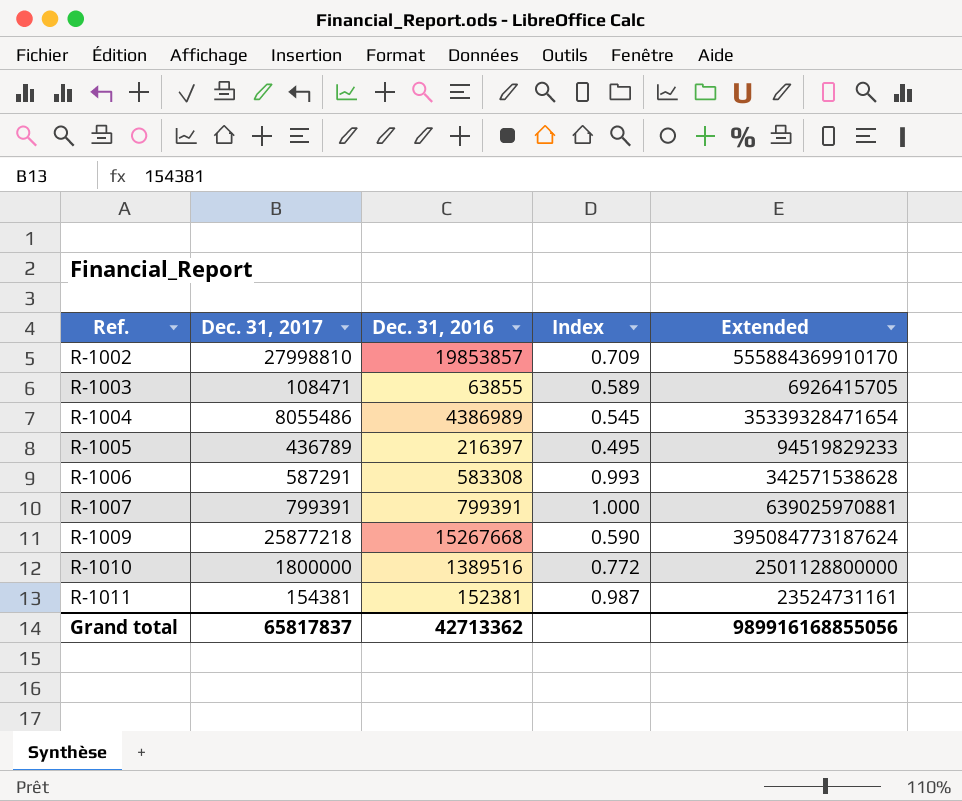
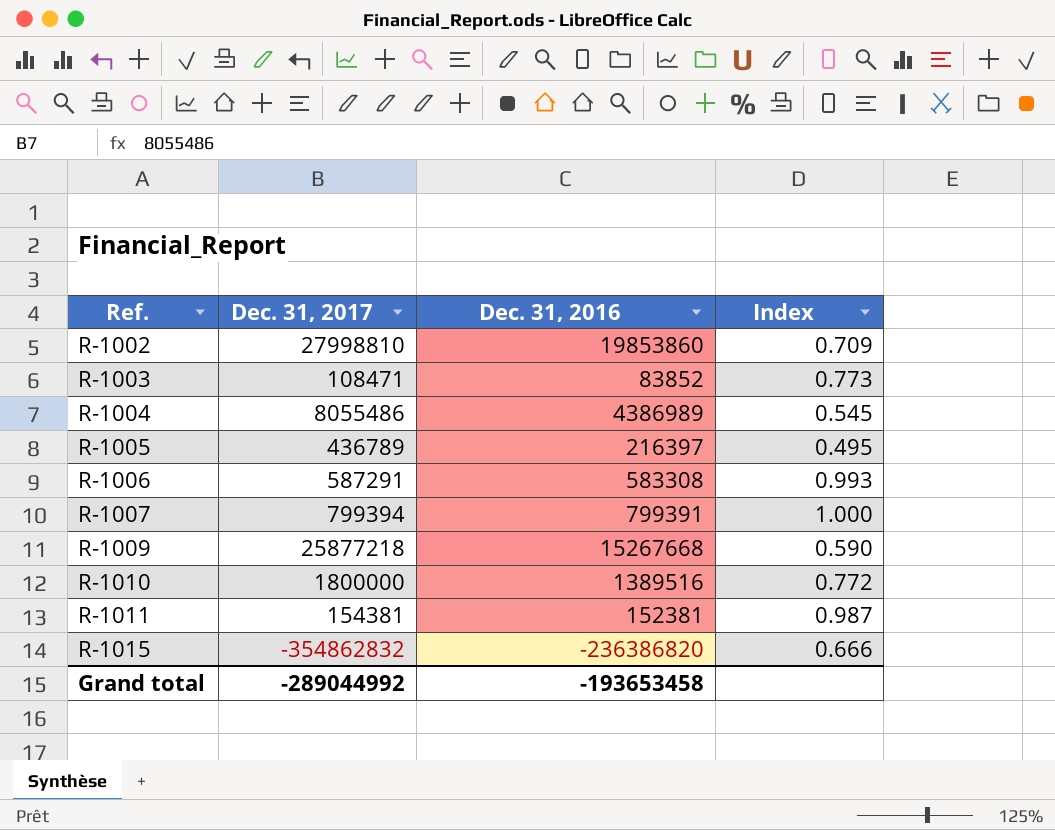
column Extended | formula: [Dec. 31, 2017] * [Dec. 31, 2016] -> none
R-1002 | Dec. 31, 2016: 19853857 -> 19853860
R-1003 | Dec. 31, 2016: 63855 -> 83852
R-1003 | Index: 0.589 -> 0.773
R-1007 | Dec. 31, 2017: 799391 -> 799394
row R-1015: none -> -354862832 | -236386820 | 0.666
Grand total | Dec. 31, 2017: 65817837 -> -289044992
Grand total | Dec. 31, 2016: 42713362 -> -193653458

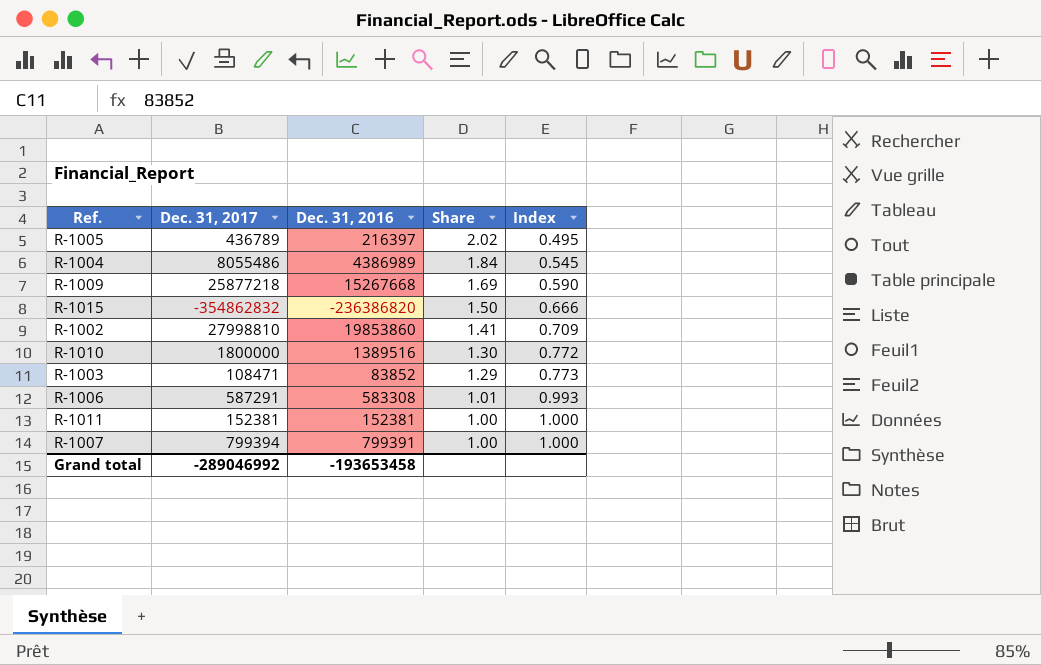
row order: Ref. ascending -> Share descending
column Share | formula: none -> [Dec. 31, 2017] / [Dec. 31, 2016]
R-1011 | Dec. 31, 2017: 154381 -> 152381
R-1011 | Index: 0.987 -> 1.000
Grand total | Dec. 31, 2017: -289044992 -> -289046992

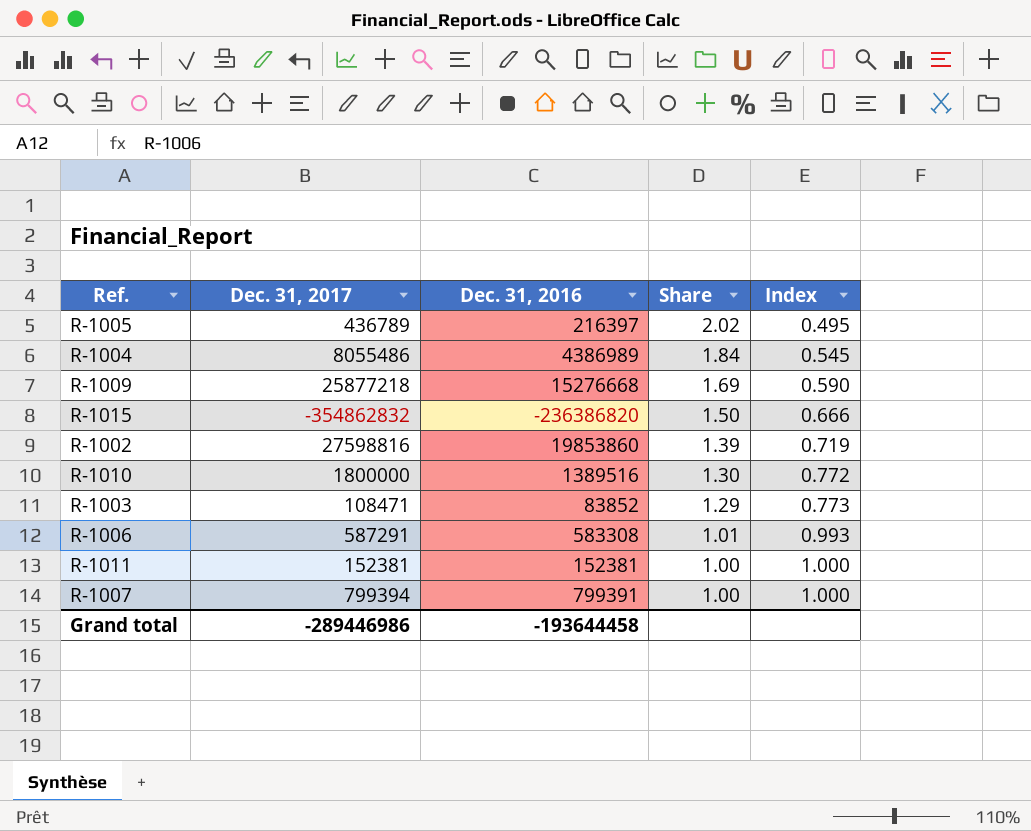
R-1009 | Dec. 31, 2016: 15267668 -> 15276668
R-1002 | Dec. 31, 2017: 27998810 -> 27598816
R-1002 | Share: 1.41 -> 1.39
R-1002 | Index: 0.709 -> 0.719
Grand total | Dec. 31, 2017: -289046992 -> -289446986
Grand total | Dec. 31, 2016: -193653458 -> -193644458

